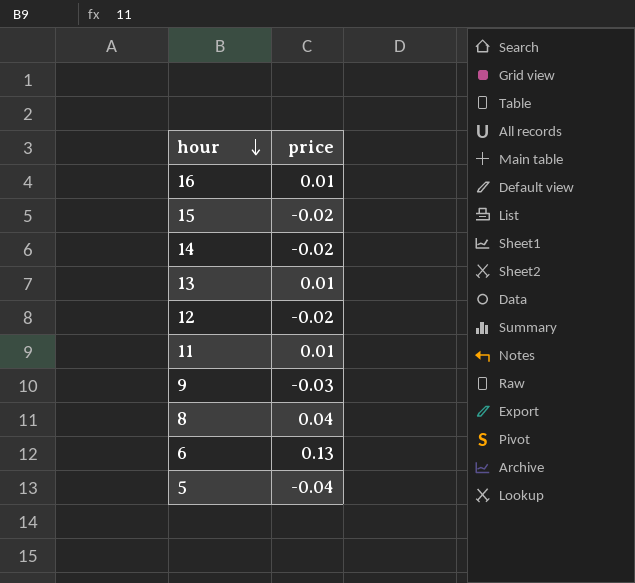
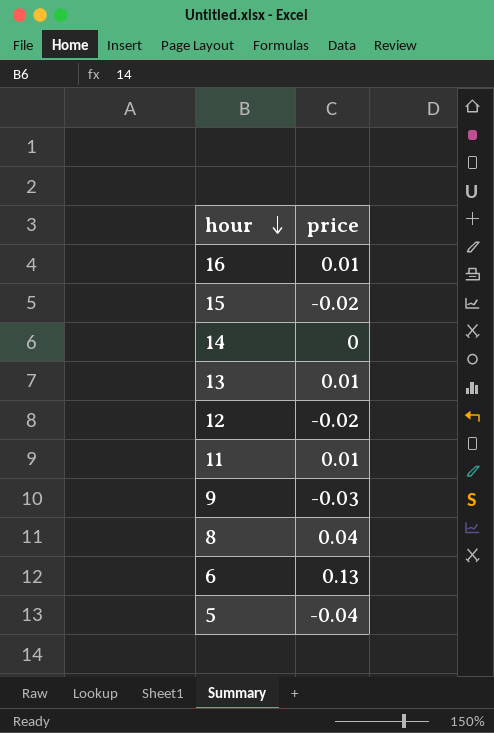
14 | price: -0.02 -> 0

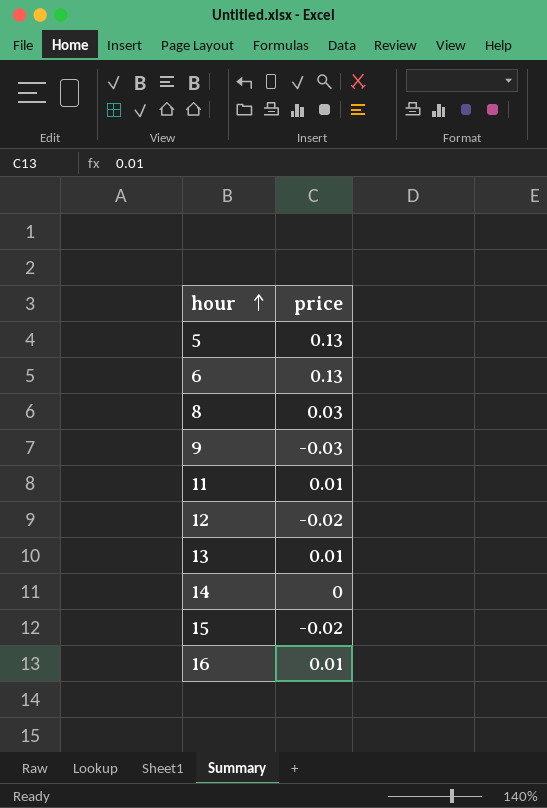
row order: hour descending -> hour ascending
5 | price: -0.04 -> 0.13
8 | price: 0.04 -> 0.03

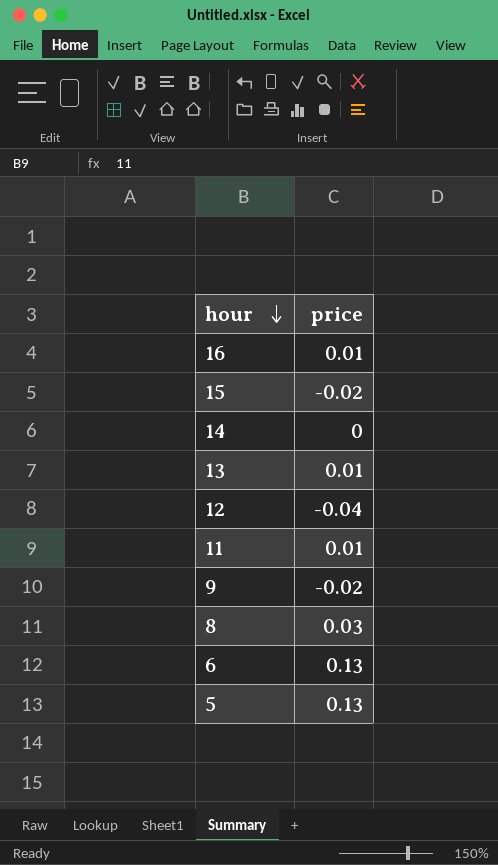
row order: hour ascending -> hour descending
12 | price: -0.02 -> -0.04
9 | price: -0.03 -> -0.02

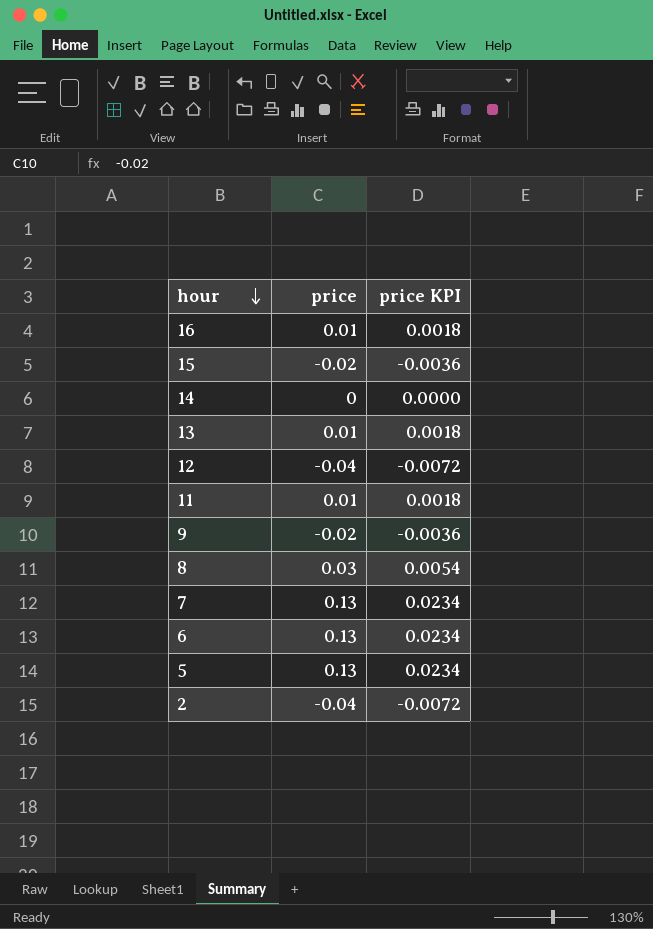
column price KPI | formula: none -> [price] * 0.18
row 7: none -> 0.13 | 0.0234
row 2: none -> -0.04 | -0.0072

